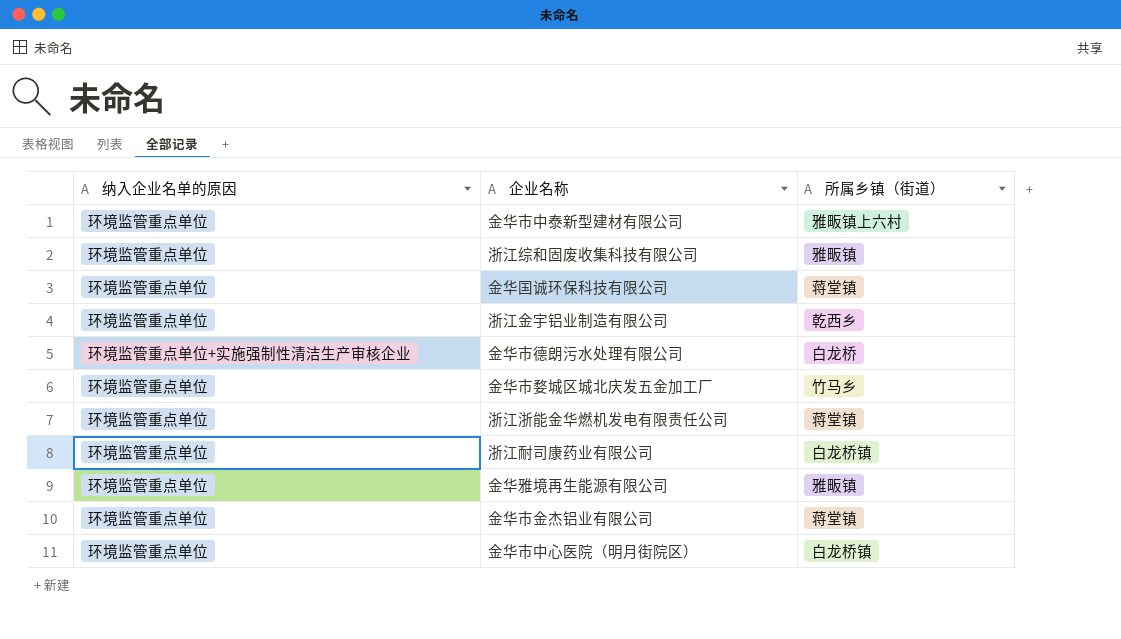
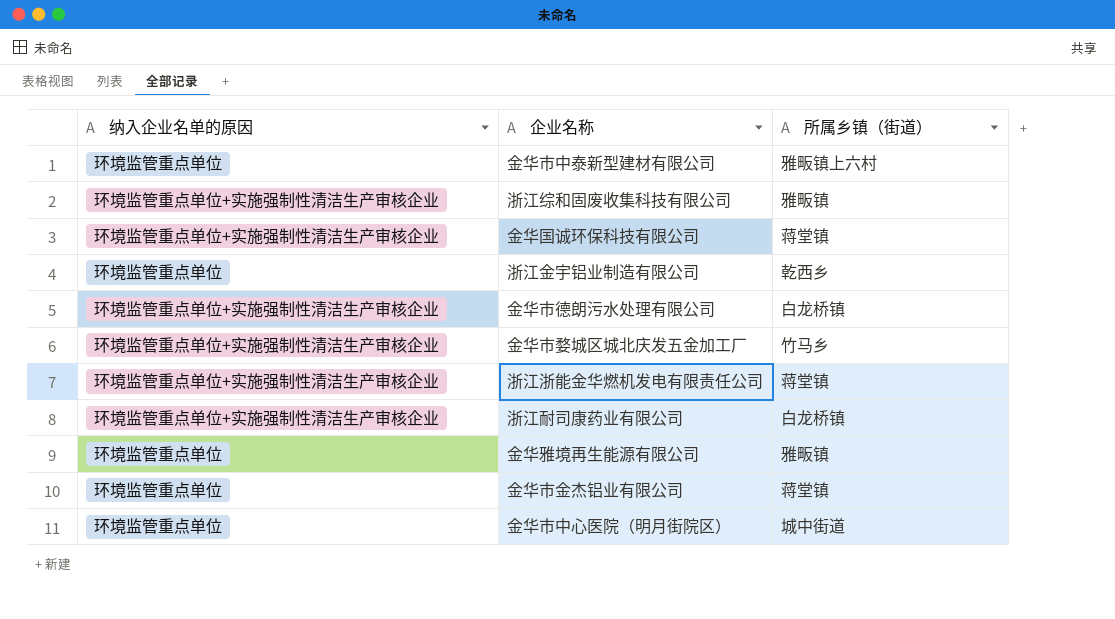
浙江综和固废收集科技有限公司 | 纳入企业名单的原因: 环境监管重点单位 -> 环境监管重点单位+实施强制性清洁生产审核企业
金华国诚环保科技有限公司 | 纳入企业名单的原因: 环境监管重点单位 -> 环境监管重点单位+实施强制性清洁生产审核企业
金华市德朗污水处理有限公司 | 所属乡镇（街道）: 白龙桥 -> 白龙桥镇
金华市婺城区城北庆发五金加工厂 | 纳入企业名单的原因: 环境监管重点单位 -> 环境监管重点单位+实施强制性清洁生产审核企业
浙江浙能金华燃机发电有限责任公司 | 纳入企业名单的原因: 环境监管重点单位 -> 环境监管重点单位+实施强制性清洁生产审核企业
浙江耐司康药业有限公司 | 纳入企业名单的原因: 环境监管重点单位 -> 环境监管重点单位+实施强制性清洁生产审核企业
金华市中心医院（明月街院区） | 所属乡镇（街道）: 白龙桥镇 -> 城中街道

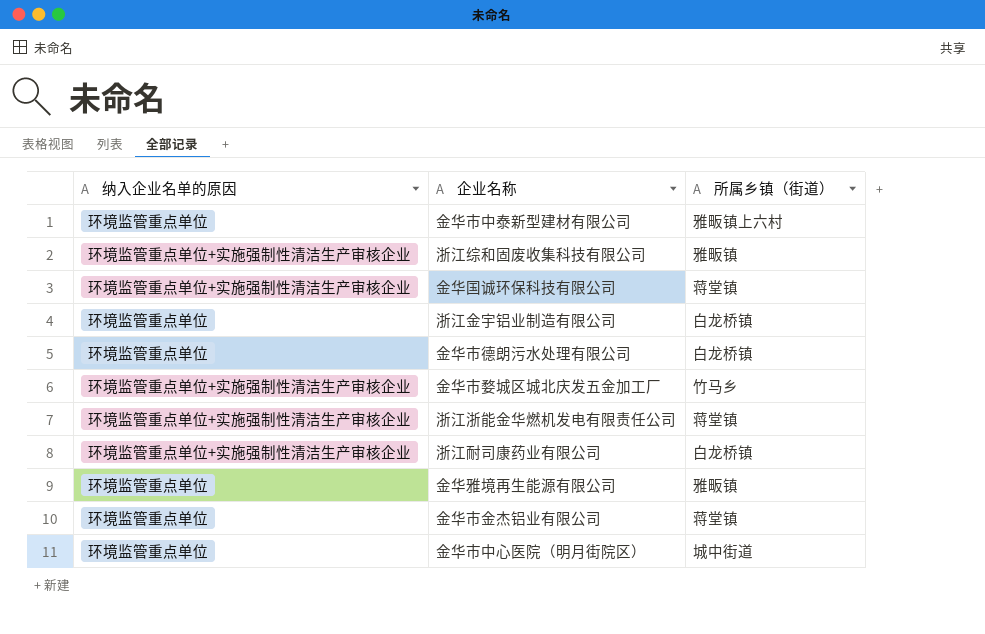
浙江金宇铝业制造有限公司 | 所属乡镇（街道）: 乾西乡 -> 白龙桥镇
金华市德朗污水处理有限公司 | 纳入企业名单的原因: 环境监管重点单位+实施强制性清洁生产审核企业 -> 环境监管重点单位

